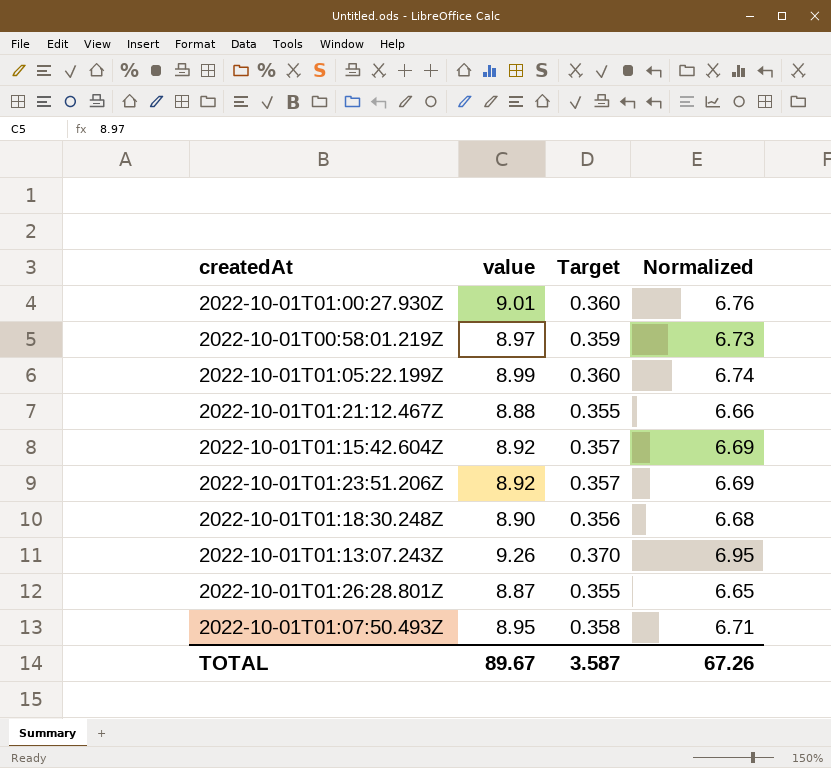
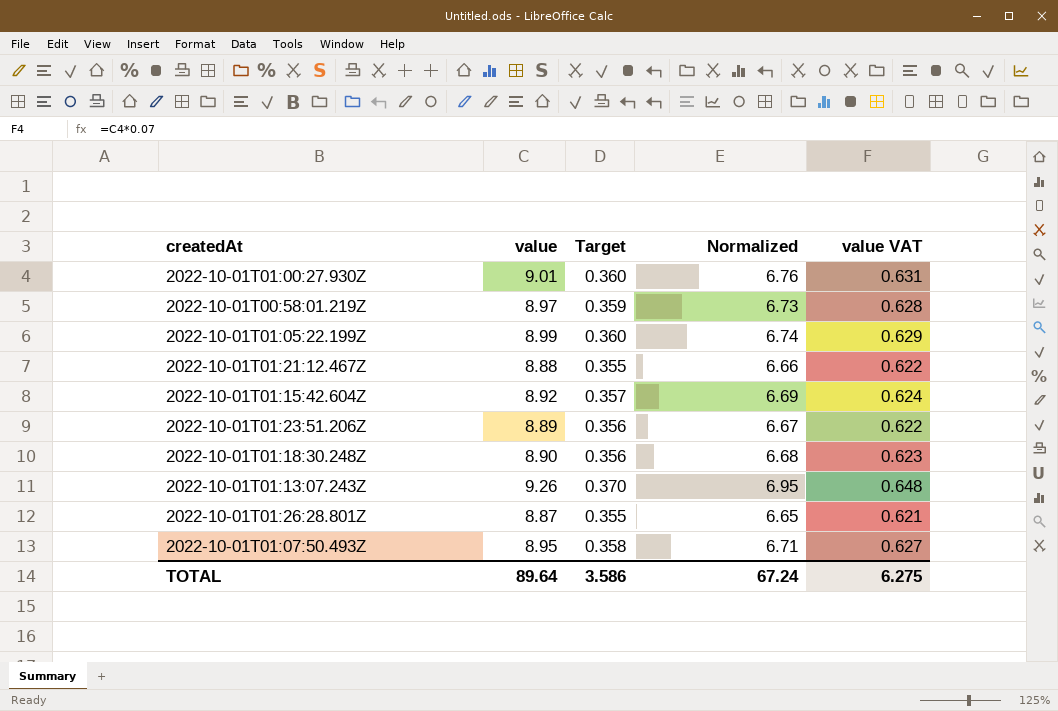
column value VAT | formula: none -> [value] * 0.07
2022-10-01T01:23:51.206Z | value: 8.92 -> 8.89
2022-10-01T01:23:51.206Z | Target: 0.357 -> 0.356
2022-10-01T01:23:51.206Z | Normalized: 6.69 -> 6.67
TOTAL | value: 89.67 -> 89.64
TOTAL | Target: 3.587 -> 3.586
TOTAL | Normalized: 67.26 -> 67.24

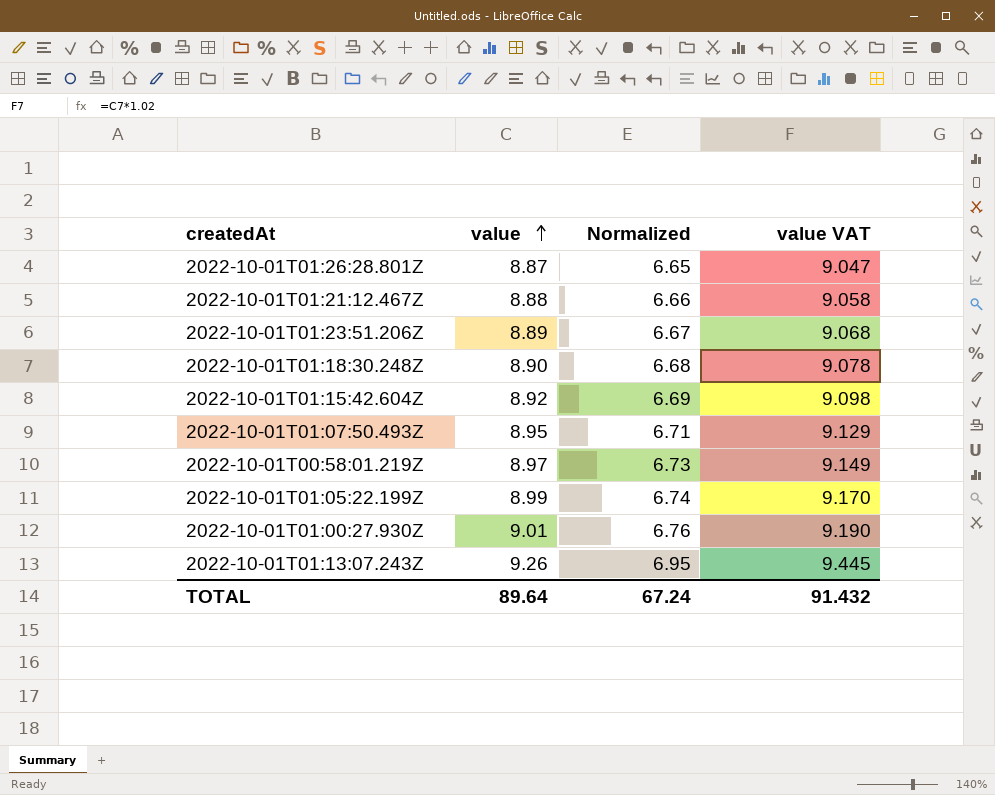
row order: none -> value ascending
column Target | formula: [value] * 0.04 -> none
column value VAT | formula: [value] * 0.07 -> [value] * 1.02
TOTAL | value VAT: 6.275 -> 91.432

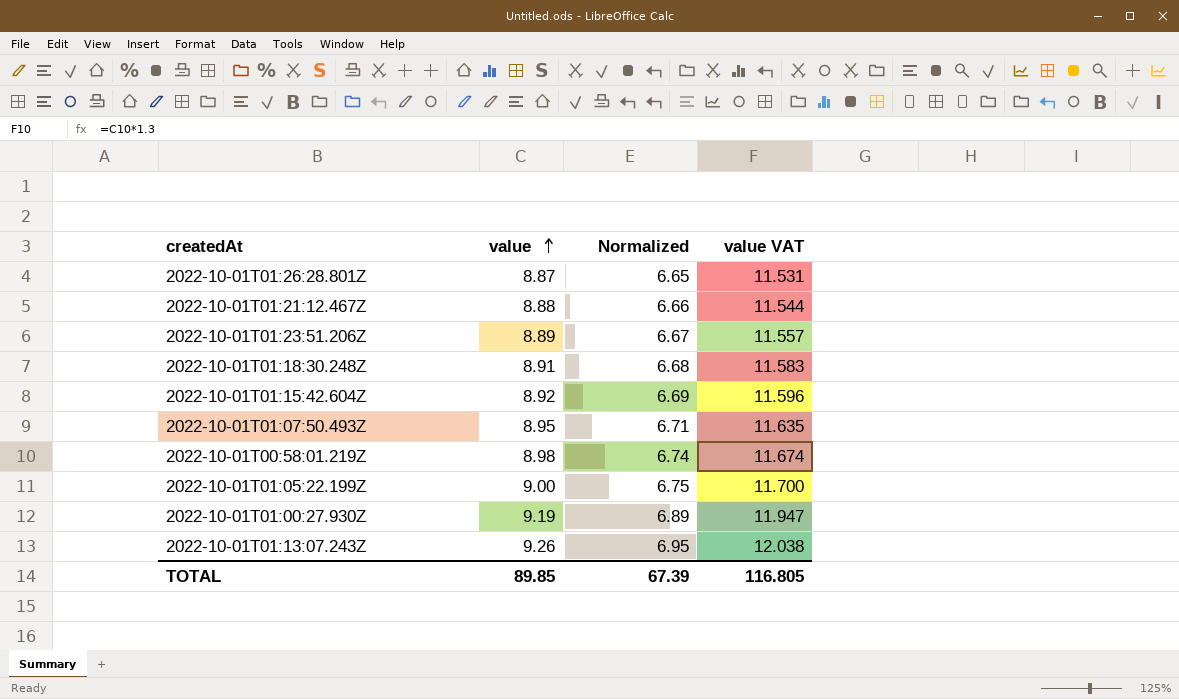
column value VAT | formula: [value] * 1.02 -> [value] * 1.3
2022-10-01T01:18:30.248Z | value: 8.90 -> 8.91
2022-10-01T00:58:01.219Z | value: 8.97 -> 8.98
2022-10-01T00:58:01.219Z | Normalized: 6.73 -> 6.74
2022-10-01T01:05:22.199Z | value: 8.99 -> 9.00
2022-10-01T01:05:22.199Z | Normalized: 6.74 -> 6.75
2022-10-01T01:00:27.930Z | value: 9.01 -> 9.19
2022-10-01T01:00:27.930Z | Normalized: 6.76 -> 6.89
TOTAL | value: 89.64 -> 89.85
TOTAL | Normalized: 67.24 -> 67.39
TOTAL | value VAT: 91.432 -> 116.805

